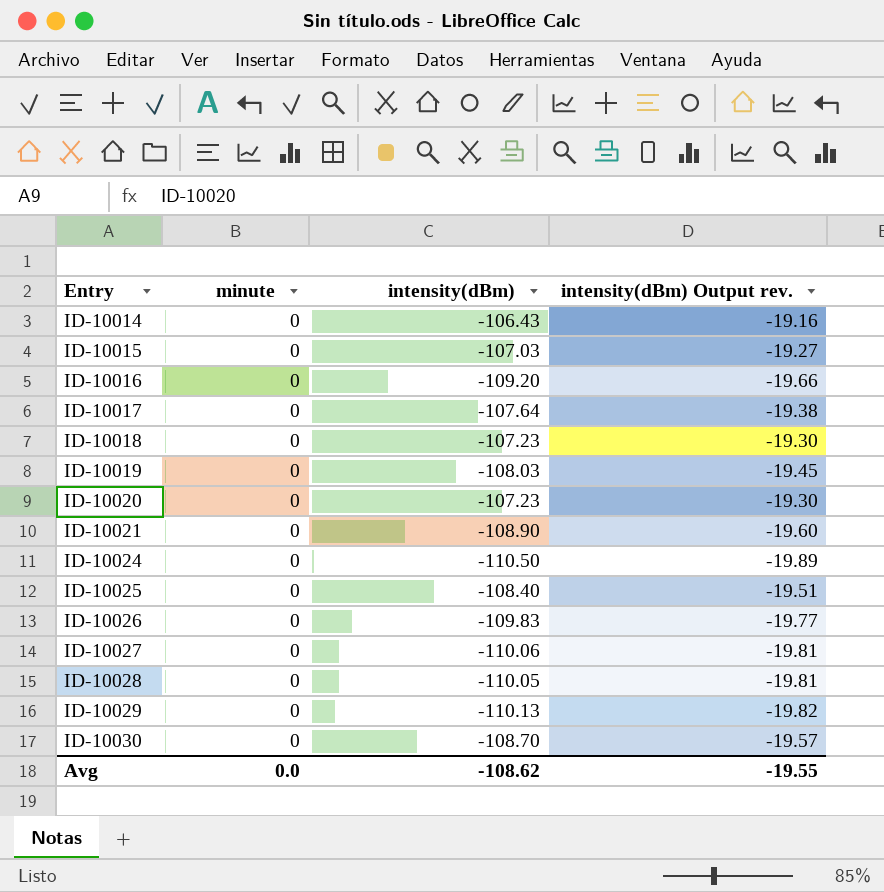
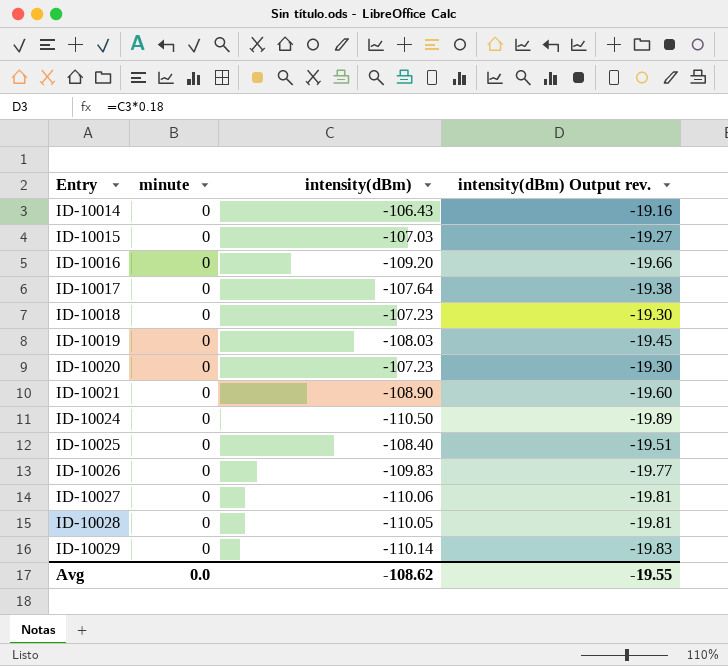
row ID-10030: 0 | -108.70 | -19.57 -> none
ID-10029 | intensity(dBm): -110.13 -> -110.14
ID-10029 | intensity(dBm) Output rev.: -19.82 -> -19.83

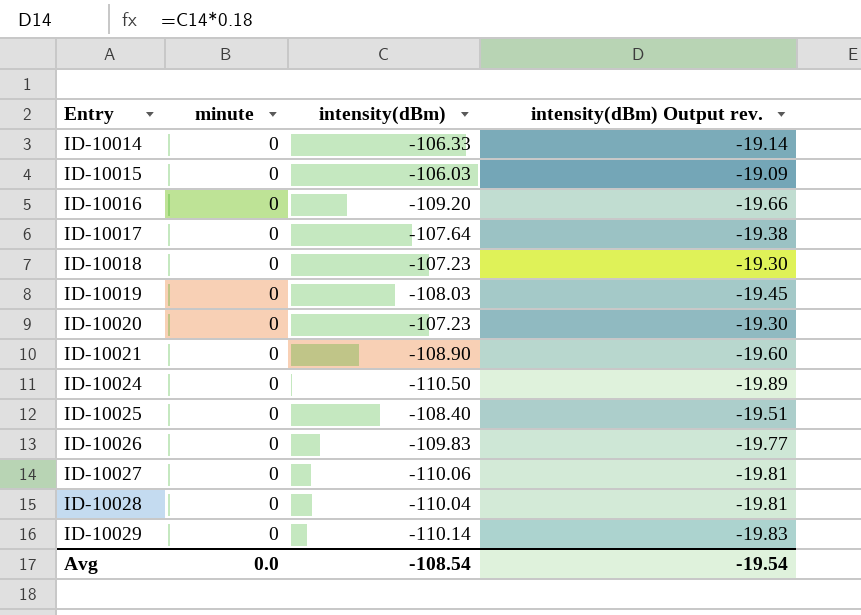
ID-10014 | intensity(dBm): -106.43 -> -106.33
ID-10014 | intensity(dBm) Output rev.: -19.16 -> -19.14
ID-10015 | intensity(dBm): -107.03 -> -106.03
ID-10015 | intensity(dBm) Output rev.: -19.27 -> -19.09
ID-10028 | intensity(dBm): -110.05 -> -110.04
Avg | intensity(dBm): -108.62 -> -108.54
Avg | intensity(dBm) Output rev.: -19.55 -> -19.54

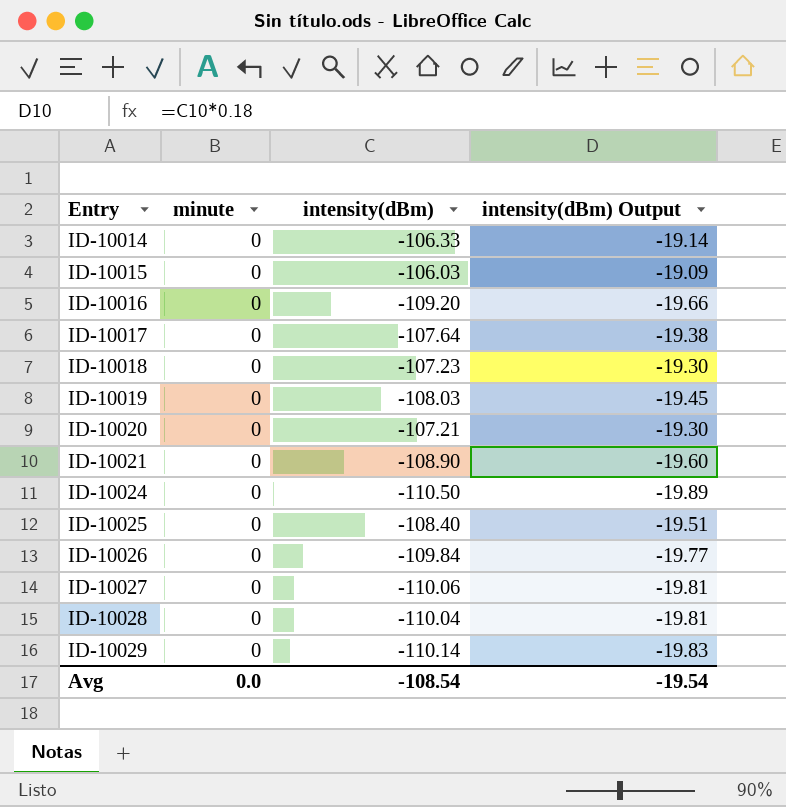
column name: intensity(dBm) Output rev. -> intensity(dBm) Output
ID-10020 | intensity(dBm): -107.23 -> -107.21
ID-10026 | intensity(dBm): -109.83 -> -109.84

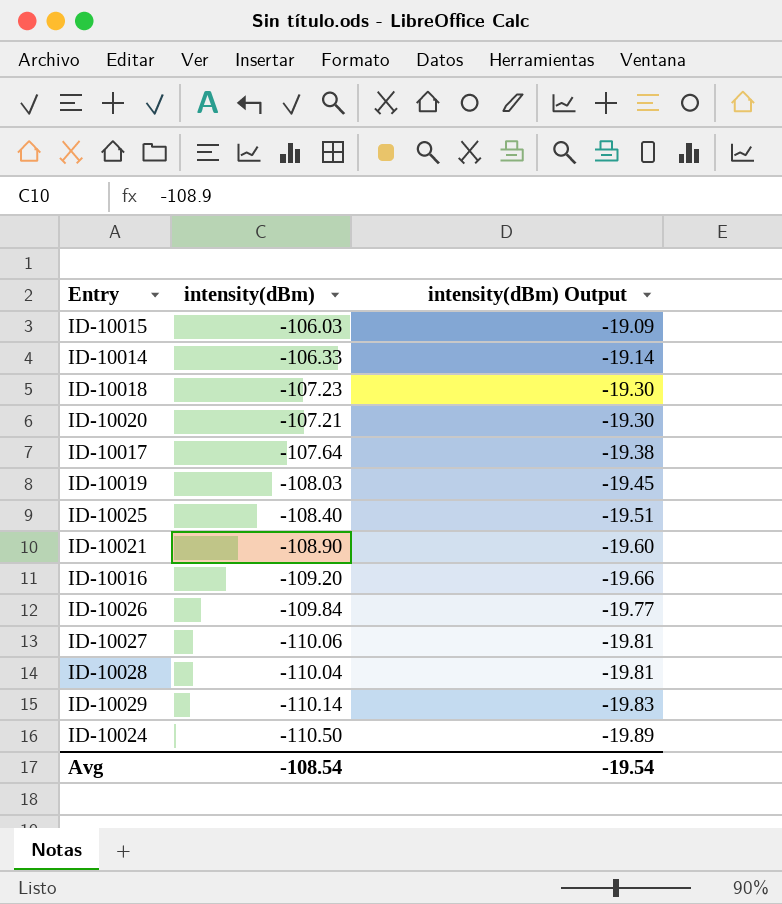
row order: Entry ascending -> intensity(dBm) Output descending
column minute | position: 2 -> none

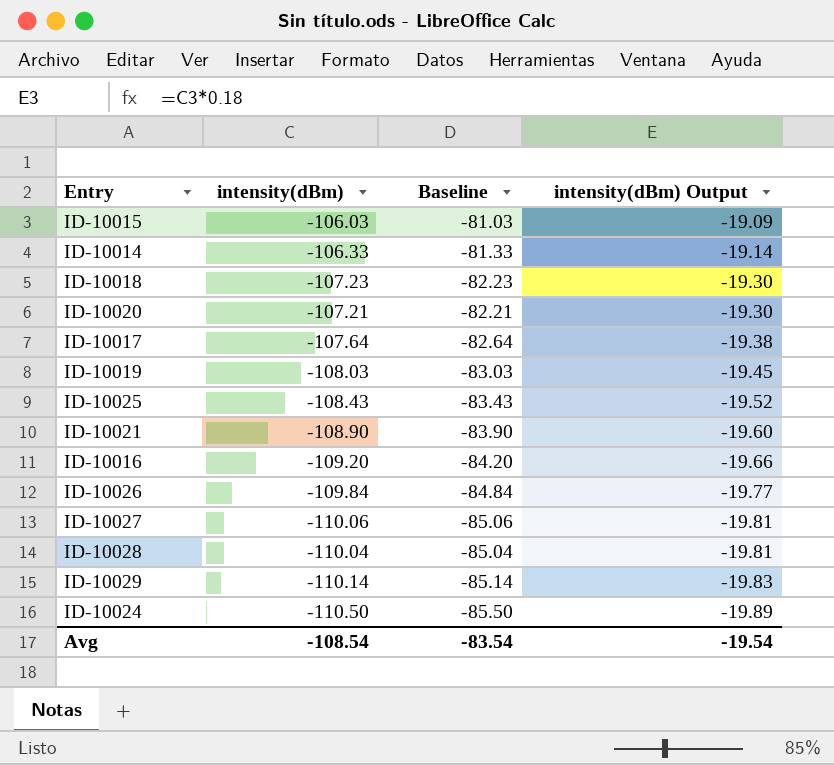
column Baseline | formula: none -> [intensity(dBm)] + 25
ID-10025 | intensity(dBm): -108.40 -> -108.43
ID-10025 | intensity(dBm) Output: -19.51 -> -19.52

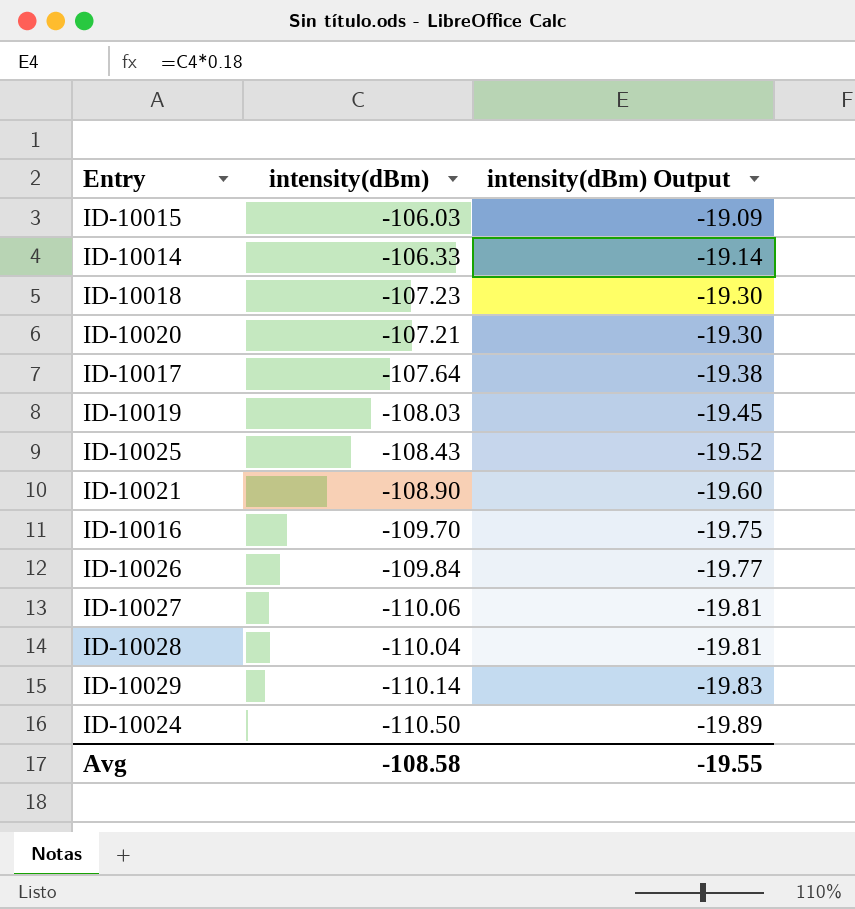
column Baseline | formula: [intensity(dBm)] + 25 -> none
ID-10016 | intensity(dBm): -109.20 -> -109.70
ID-10016 | intensity(dBm) Output: -19.66 -> -19.75
Avg | intensity(dBm): -108.54 -> -108.58
Avg | intensity(dBm) Output: -19.54 -> -19.55

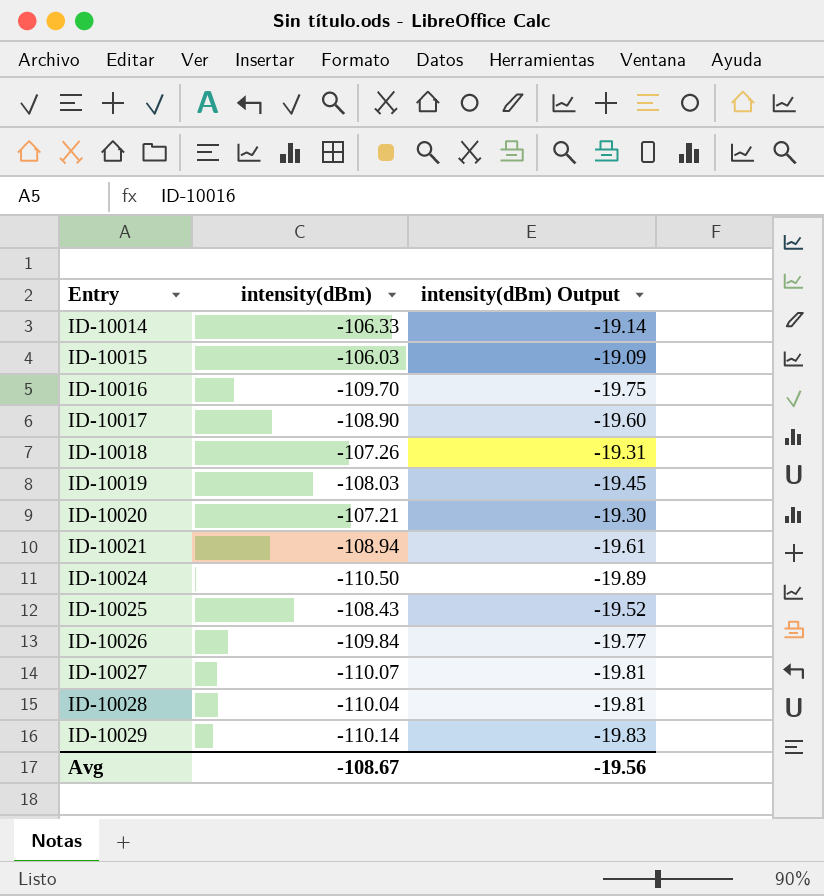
row order: intensity(dBm) Output descending -> Entry ascending
ID-10017 | intensity(dBm): -107.64 -> -108.90
ID-10017 | intensity(dBm) Output: -19.38 -> -19.60
ID-10018 | intensity(dBm): -107.23 -> -107.26
ID-10018 | intensity(dBm) Output: -19.30 -> -19.31
ID-10021 | intensity(dBm): -108.90 -> -108.94
ID-10021 | intensity(dBm) Output: -19.60 -> -19.61
ID-10027 | intensity(dBm): -110.06 -> -110.07
Avg | intensity(dBm): -108.58 -> -108.67
Avg | intensity(dBm) Output: -19.55 -> -19.56

